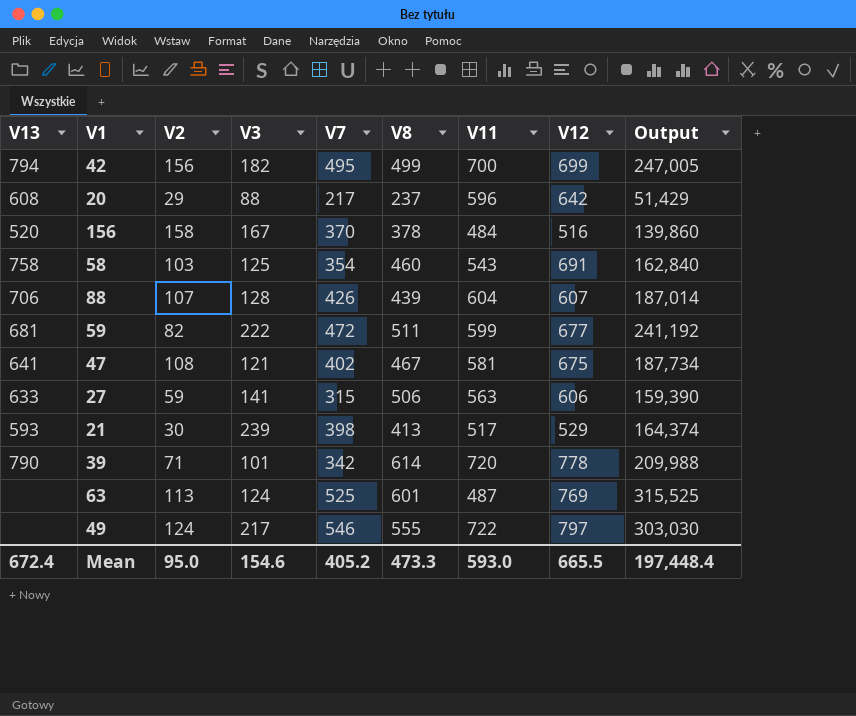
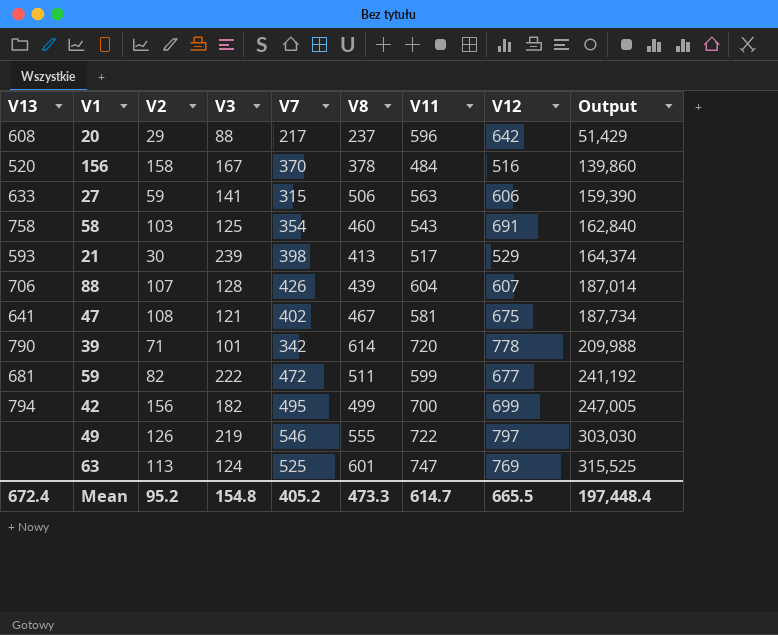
row order: none -> Output ascending
49 | V2: 124 -> 126
49 | V3: 217 -> 219
63 | V11: 487 -> 747
Mean | V2: 95.0 -> 95.2
Mean | V3: 154.6 -> 154.8
Mean | V11: 593.0 -> 614.7

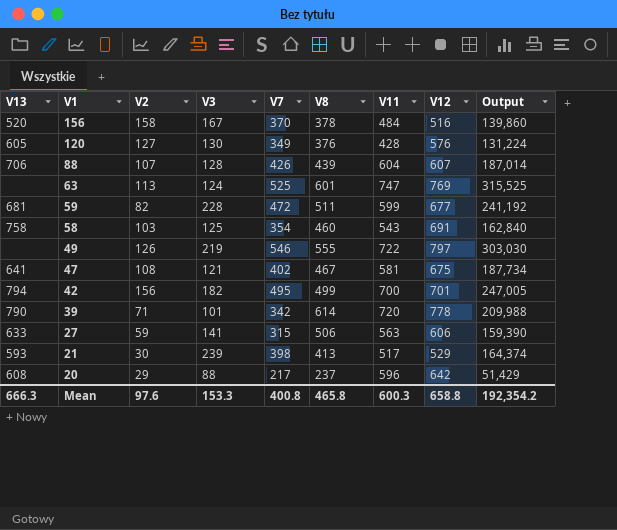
row order: Output ascending -> V1 descending
row 120: none -> 605 | 127 | 130 | 349 | 376 | 428 | 576 | 131,224
59 | V3: 222 -> 228
42 | V12: 699 -> 701
Mean | V13: 672.4 -> 666.3
Mean | V2: 95.2 -> 97.6
Mean | V3: 154.8 -> 153.3
Mean | V7: 405.2 -> 400.8
Mean | V8: 473.3 -> 465.8
Mean | V11: 614.7 -> 600.3
Mean | V12: 665.5 -> 658.8
Mean | Output: 197,448.4 -> 192,354.2

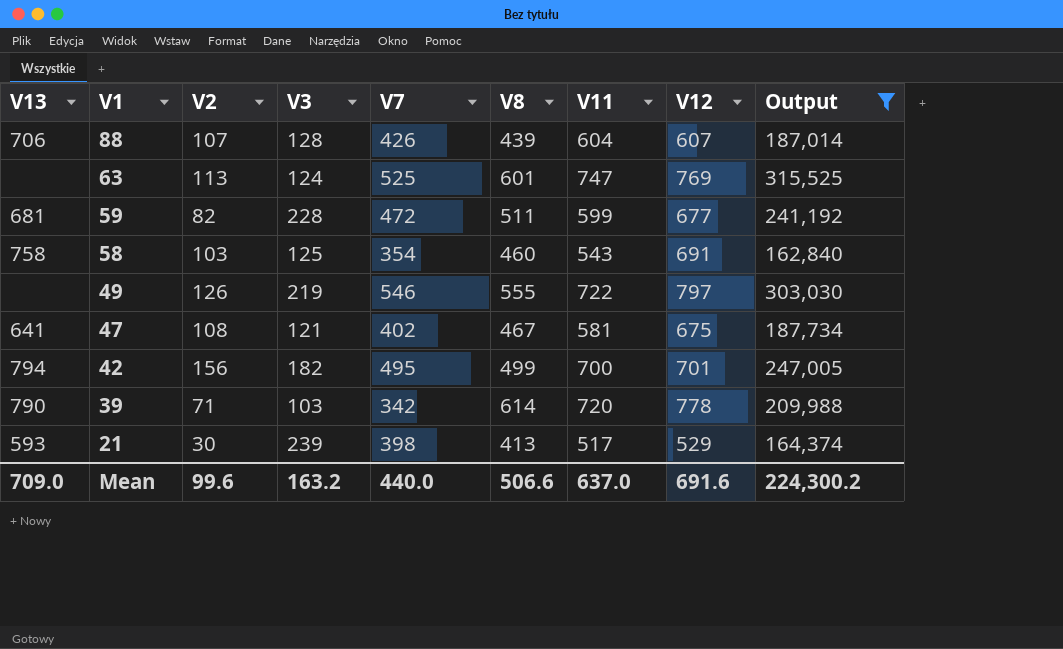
filter: none -> Output >= 162,840
39 | V3: 101 -> 103
Mean | V13: 666.3 -> 709.0
Mean | V2: 97.6 -> 99.6
Mean | V3: 153.3 -> 163.2
Mean | V7: 400.8 -> 440.0
Mean | V8: 465.8 -> 506.6
Mean | V11: 600.3 -> 637.0
Mean | V12: 658.8 -> 691.6
Mean | Output: 192,354.2 -> 224,300.2

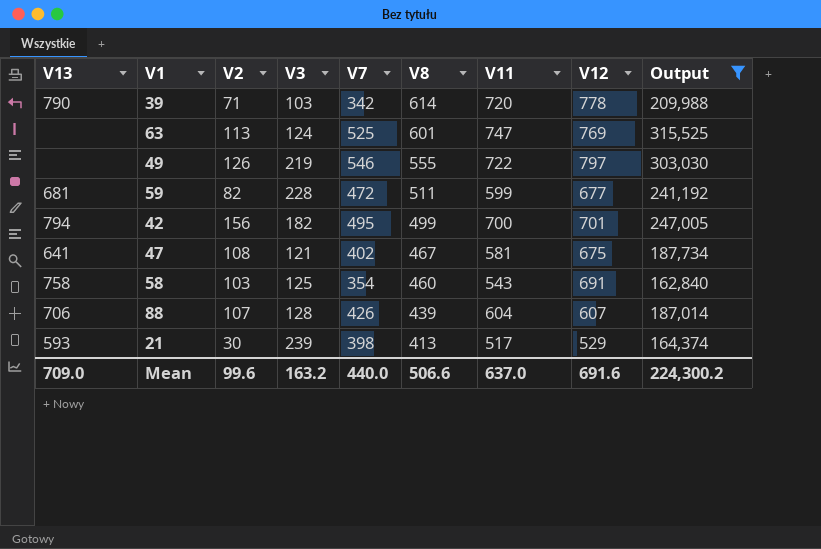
row order: V1 descending -> V8 descending

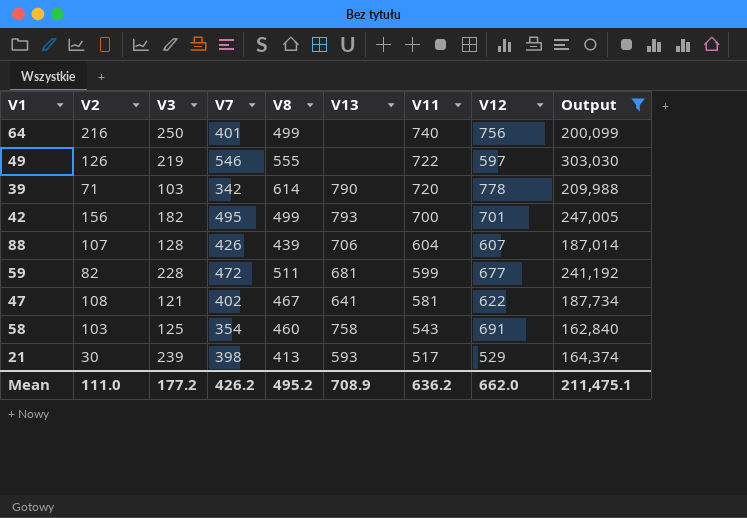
row order: V8 descending -> V11 descending
column V13 | position: 1 -> 6
row 63: none | 113 | 124 | 525 | 601 | 747 | 769 | 315,525 -> none
row 64: none -> 216 | 250 | 401 | 499 | none | 740 | 756 | 200,099
49 | V12: 797 -> 597
42 | V13: 794 -> 793
47 | V12: 675 -> 622
Mean | V2: 99.6 -> 111.0
Mean | V3: 163.2 -> 177.2
Mean | V7: 440.0 -> 426.2
Mean | V8: 506.6 -> 495.2
Mean | V13: 709.0 -> 708.9
Mean | V11: 637.0 -> 636.2
Mean | V12: 691.6 -> 662.0
Mean | Output: 224,300.2 -> 211,475.1

